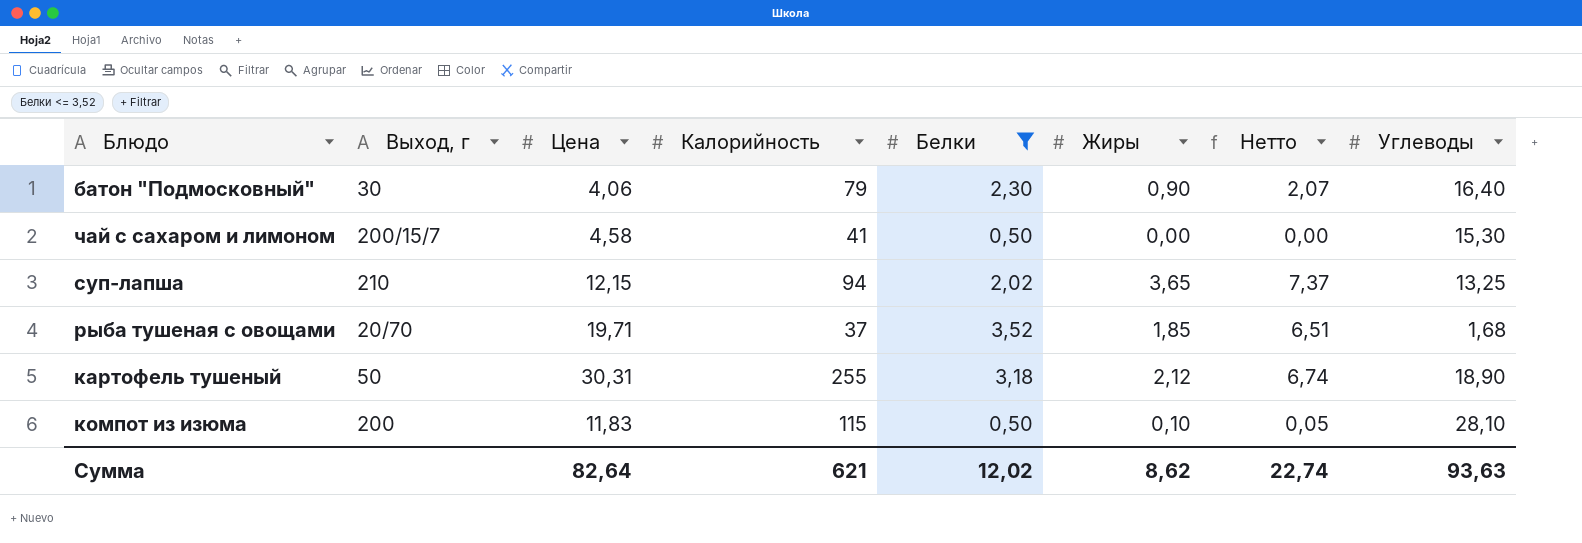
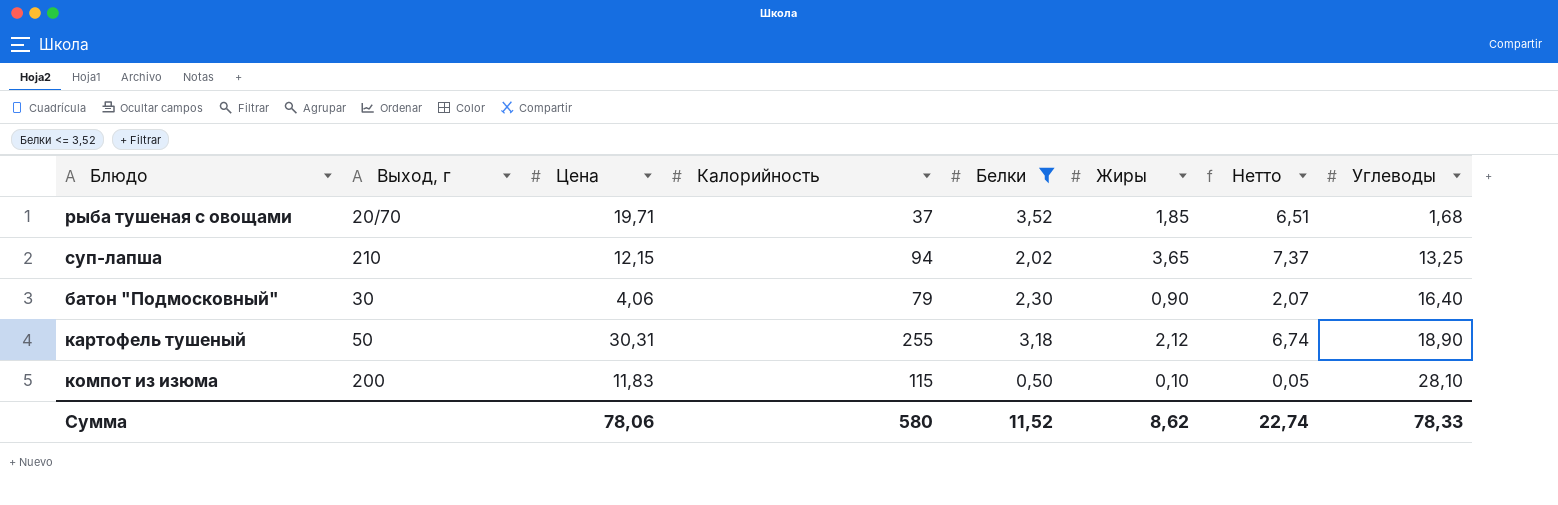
row order: none -> Углеводы ascending
row чай с сахаром и лимоном: 200/15/7 | 4,58 | 41 | 0,50 | 0,00 | 0,00 | 15,30 -> none
Сумма | Цена: 82,64 -> 78,06
Сумма | Калорийность: 621 -> 580
Сумма | Белки: 12,02 -> 11,52
Сумма | Углеводы: 93,63 -> 78,33

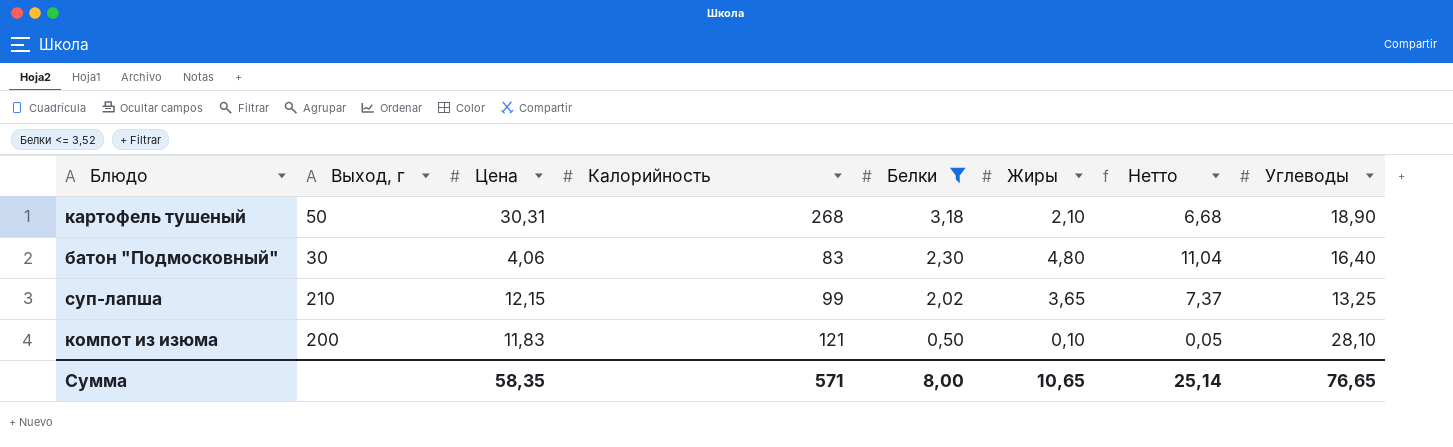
row order: Углеводы ascending -> Белки descending
row рыба тушеная с овощами: 20/70 | 19,71 | 37 | 3,52 | 1,85 | 6,51 | 1,68 -> none
картофель тушеный | Калорийность: 255 -> 268
картофель тушеный | Жиры: 2,12 -> 2,10
картофель тушеный | Нетто: 6,74 -> 6,68
батон "Подмосковный" | Калорийность: 79 -> 83
батон "Подмосковный" | Жиры: 0,90 -> 4,80
батон "Подмосковный" | Нетто: 2,07 -> 11,04
суп-лапша | Калорийность: 94 -> 99
компот из изюма | Калорийность: 115 -> 121
Сумма | Цена: 78,06 -> 58,35
Сумма | Калорийность: 580 -> 571
Сумма | Белки: 11,52 -> 8,00
Сумма | Жиры: 8,62 -> 10,65
Сумма | Нетто: 22,74 -> 25,14
Сумма | Углеводы: 78,33 -> 76,65

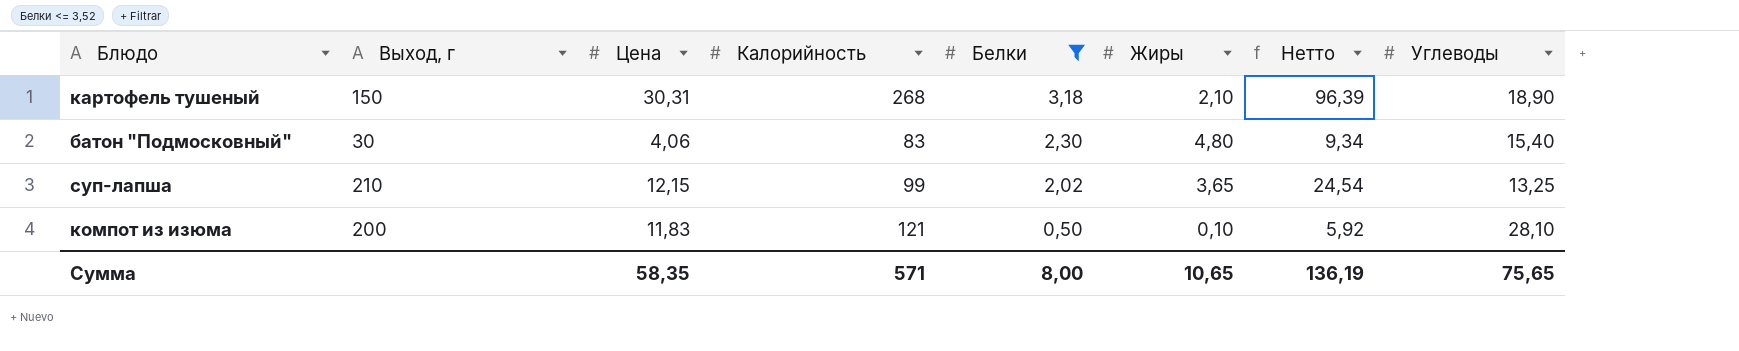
column Нетто | formula: [Белки] * [Жиры] -> [Цена] * [Белки]
картофель тушеный | Выход, г: 50 -> 150
батон "Подмосковный" | Углеводы: 16,40 -> 15,40
Сумма | Нетто: 25,14 -> 136,19
Сумма | Углеводы: 76,65 -> 75,65

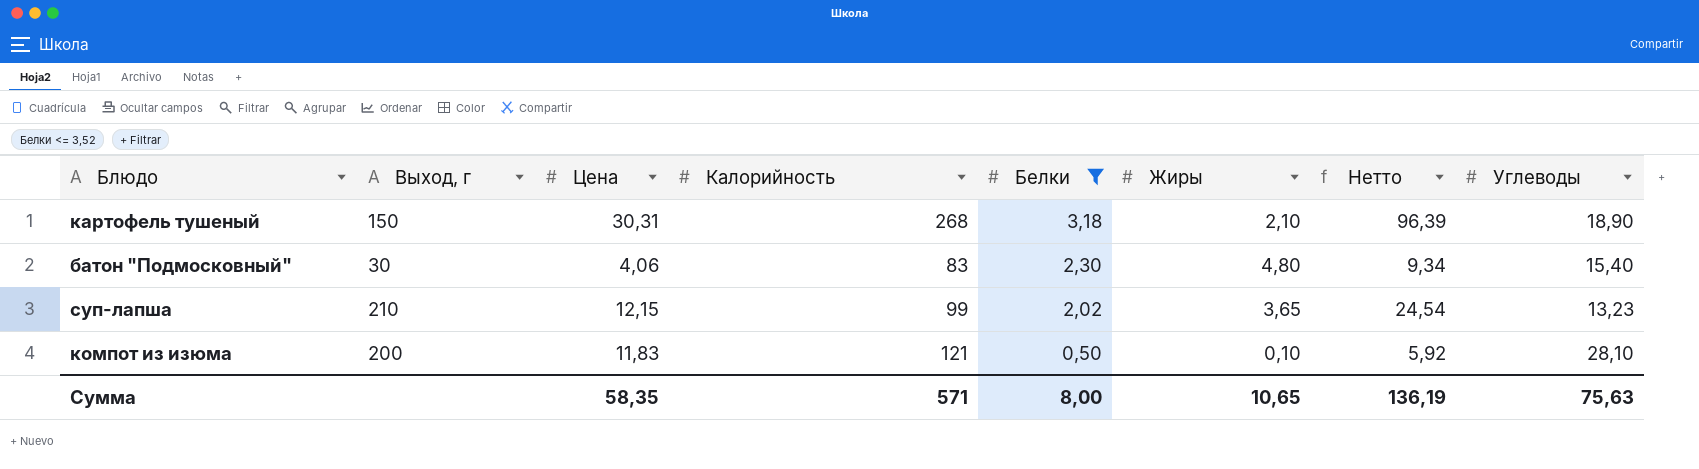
суп-лапша | Углеводы: 13,25 -> 13,23
Сумма | Углеводы: 75,65 -> 75,63

